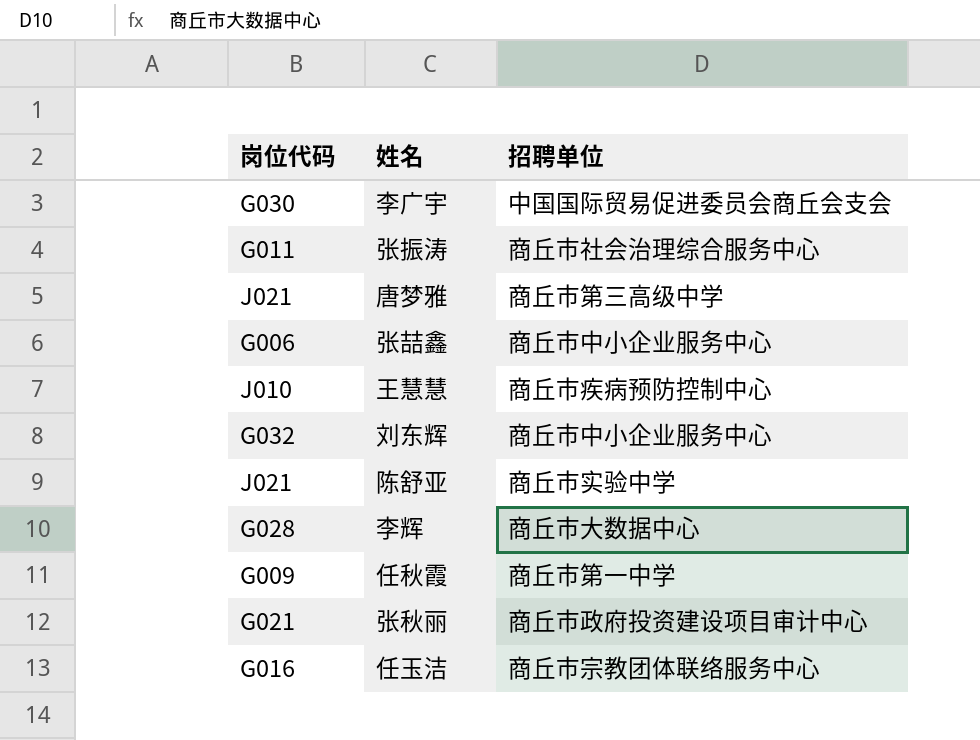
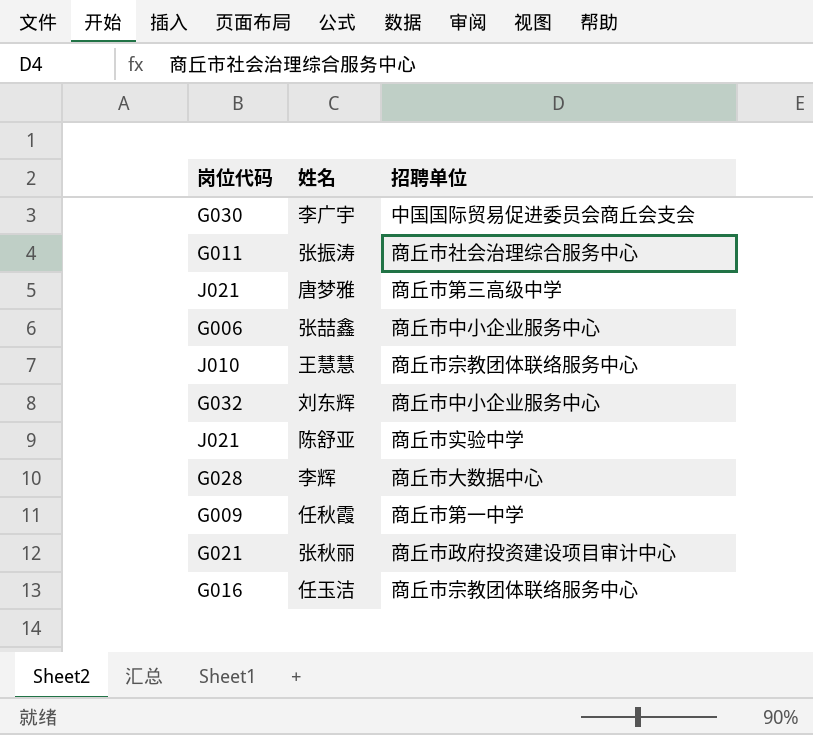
王慧慧 | 招聘单位: 商丘市疾病预防控制中心 -> 商丘市宗教团体联络服务中心

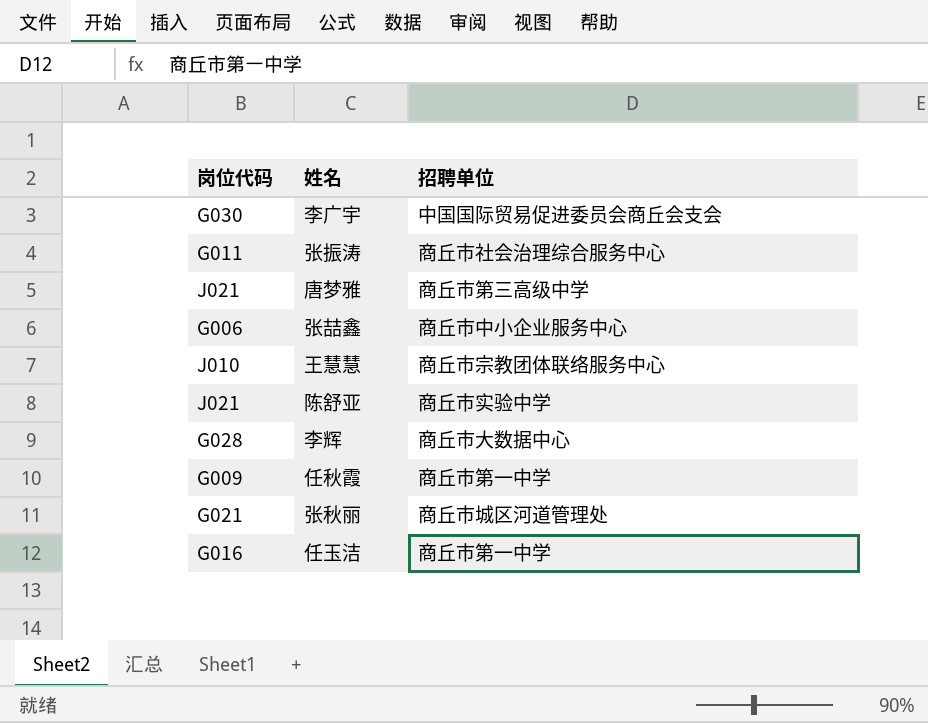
row 刘东辉: G032 | 商丘市中小企业服务中心 -> none
张秋丽 | 招聘单位: 商丘市政府投资建设项目审计中心 -> 商丘市城区河道管理处
任玉洁 | 招聘单位: 商丘市宗教团体联络服务中心 -> 商丘市第一中学

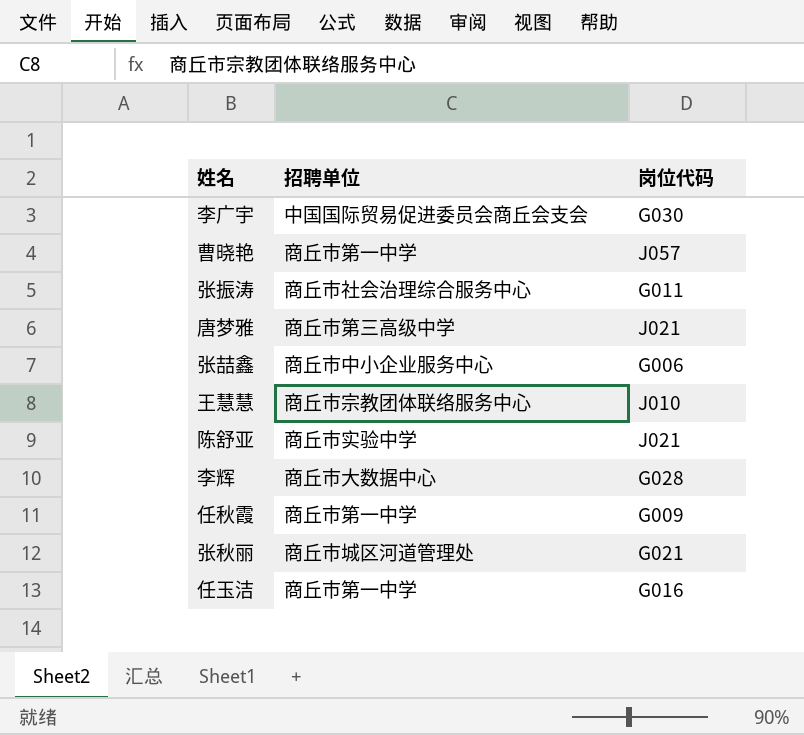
column 岗位代码 | position: 1 -> 3
row 曹晓艳: none -> 商丘市第一中学 | J057

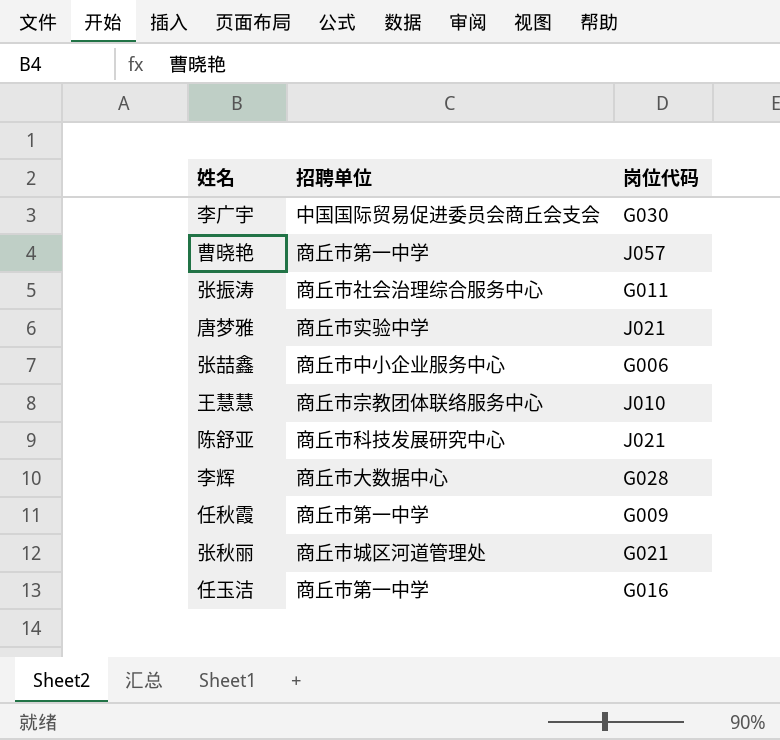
唐梦雅 | 招聘单位: 商丘市第三高级中学 -> 商丘市实验中学
陈舒亚 | 招聘单位: 商丘市实验中学 -> 商丘市科技发展研究中心

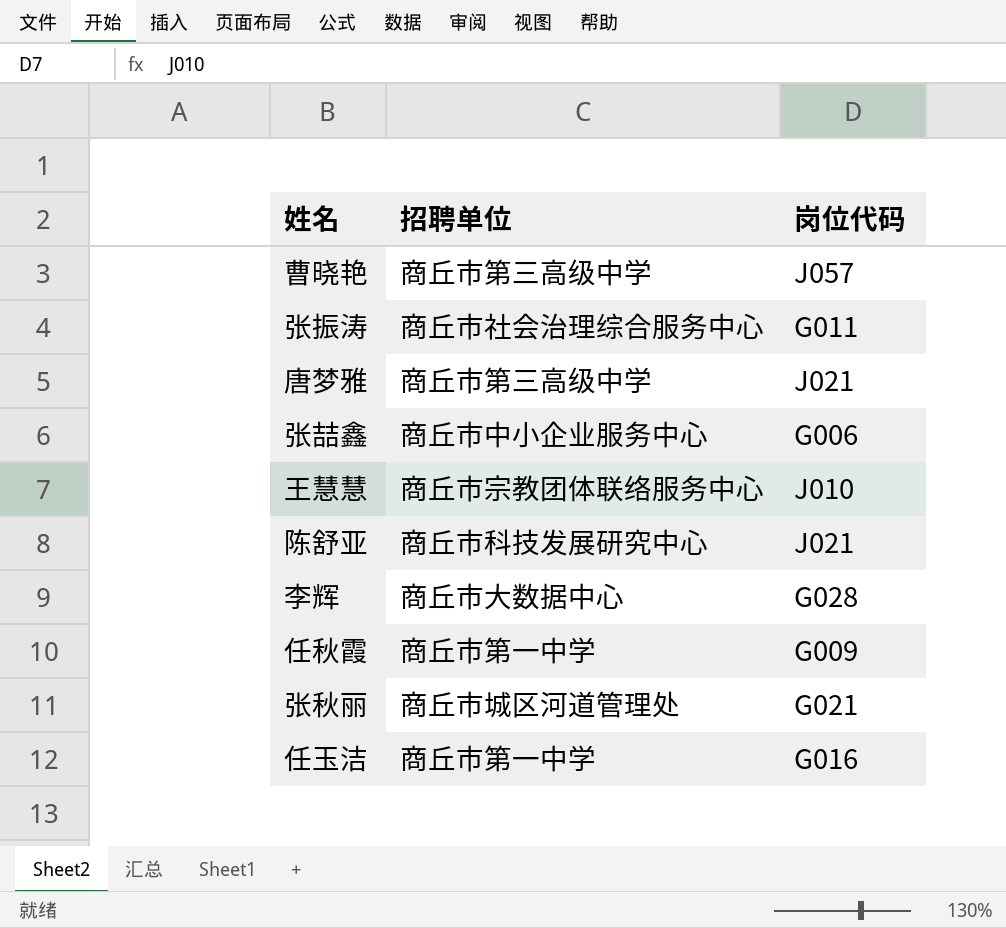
row 李广宇: 中国国际贸易促进委员会商丘会支会 | G030 -> none
曹晓艳 | 招聘单位: 商丘市第一中学 -> 商丘市第三高级中学
唐梦雅 | 招聘单位: 商丘市实验中学 -> 商丘市第三高级中学

